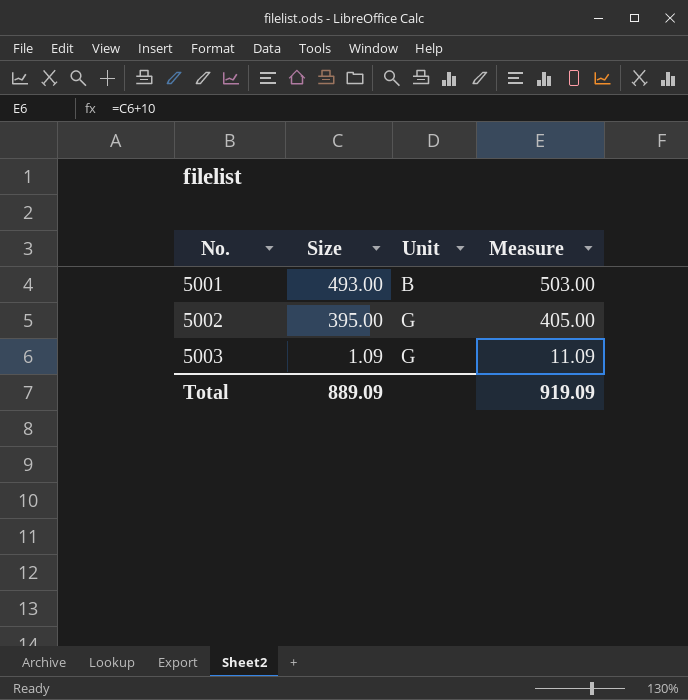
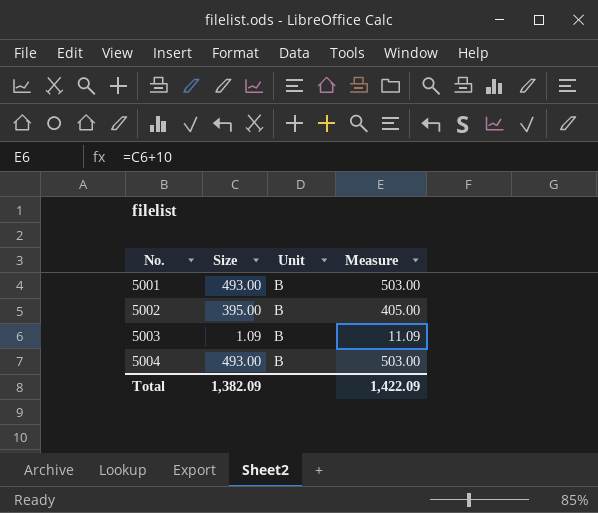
5002 | Unit: G -> B
5003 | Unit: G -> B
row 5004: none -> 493.00 | B | 503.00
Total | Size: 889.09 -> 1,382.09
Total | Measure: 919.09 -> 1,422.09

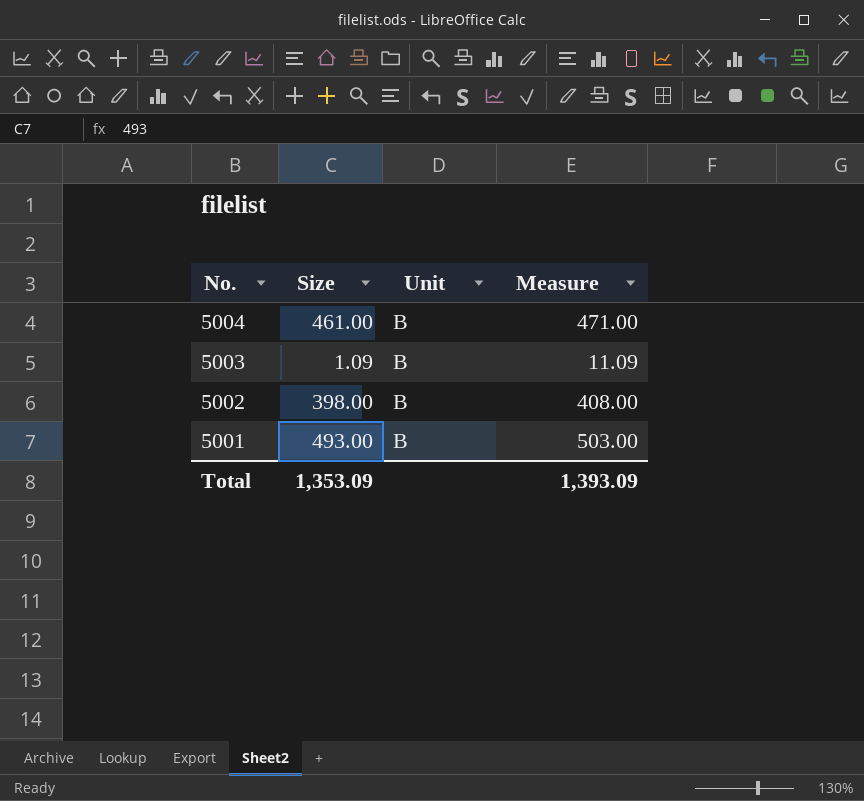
row order: No. ascending -> No. descending
5004 | Size: 493.00 -> 461.00
5004 | Measure: 503.00 -> 471.00
5002 | Size: 395.00 -> 398.00
5002 | Measure: 405.00 -> 408.00
Total | Size: 1,382.09 -> 1,353.09
Total | Measure: 1,422.09 -> 1,393.09

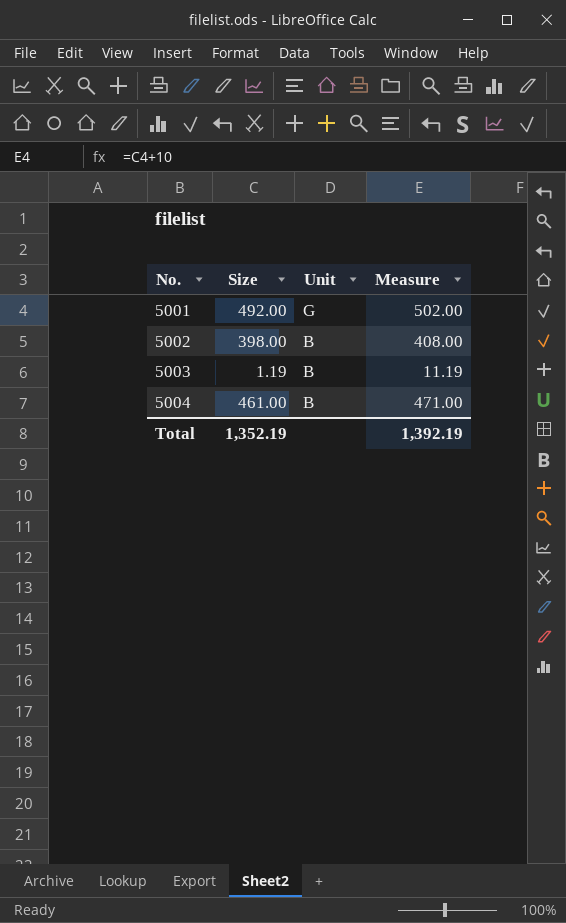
row order: No. descending -> No. ascending
5001 | Size: 493.00 -> 492.00
5001 | Unit: B -> G
5001 | Measure: 503.00 -> 502.00
5003 | Size: 1.09 -> 1.19
5003 | Measure: 11.09 -> 11.19
Total | Size: 1,353.09 -> 1,352.19
Total | Measure: 1,393.09 -> 1,392.19

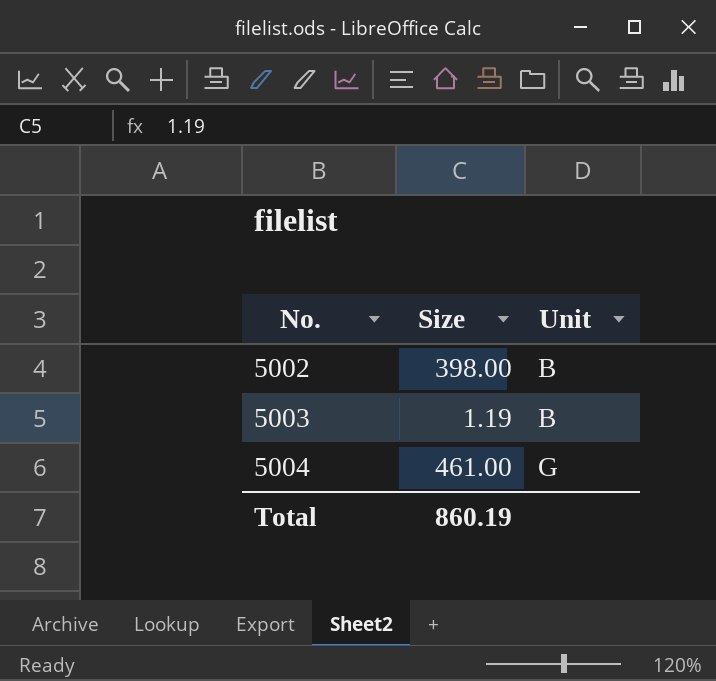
column Measure | formula: [Size] + 10 -> none
row 5001: 492.00 | G | 502.00 -> none
5004 | Unit: B -> G
Total | Size: 1,352.19 -> 860.19

